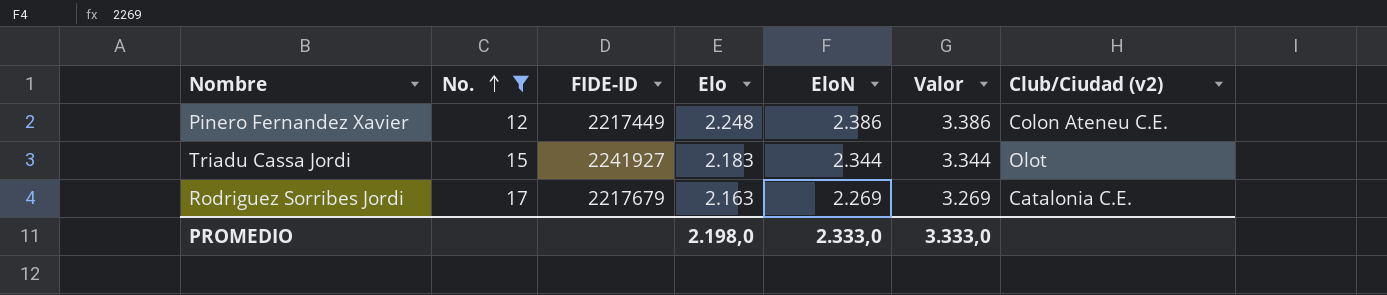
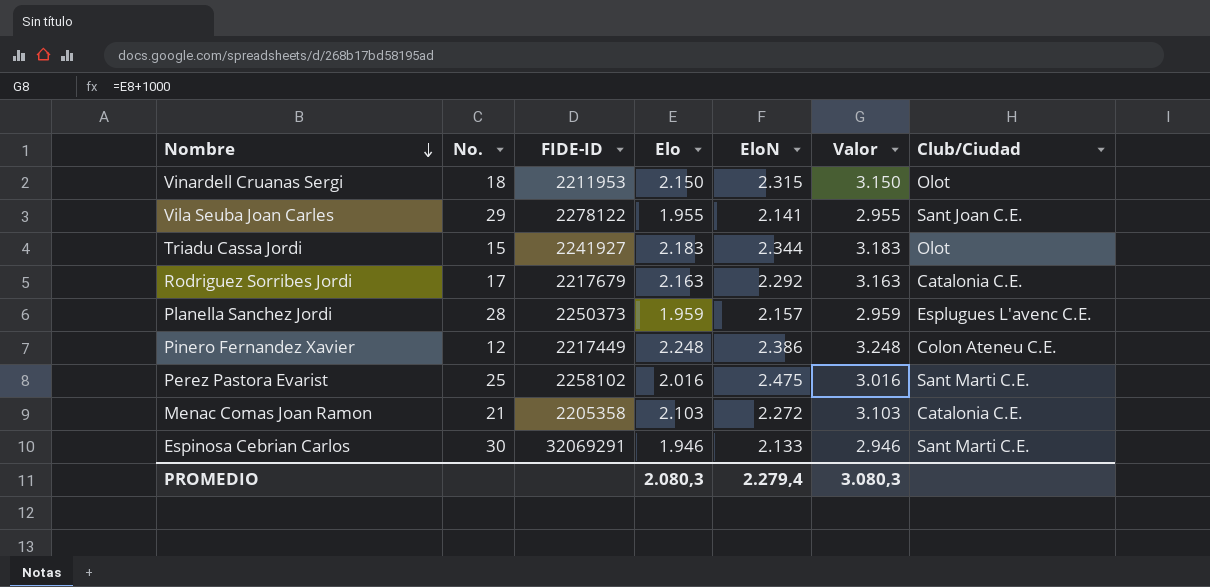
filter: No. <= 17 -> none
row order: No. ascending -> Nombre descending
column Valor | formula: [EloN] + 1000 -> [Elo] + 1000
column name: Club/Ciudad (v2) -> Club/Ciudad
Rodriguez Sorribes Jordi | EloN: 2.269 -> 2.292
PROMEDIO | Elo: 2.198,0 -> 2.080,3
PROMEDIO | EloN: 2.333,0 -> 2.279,4
PROMEDIO | Valor: 3.333,0 -> 3.080,3

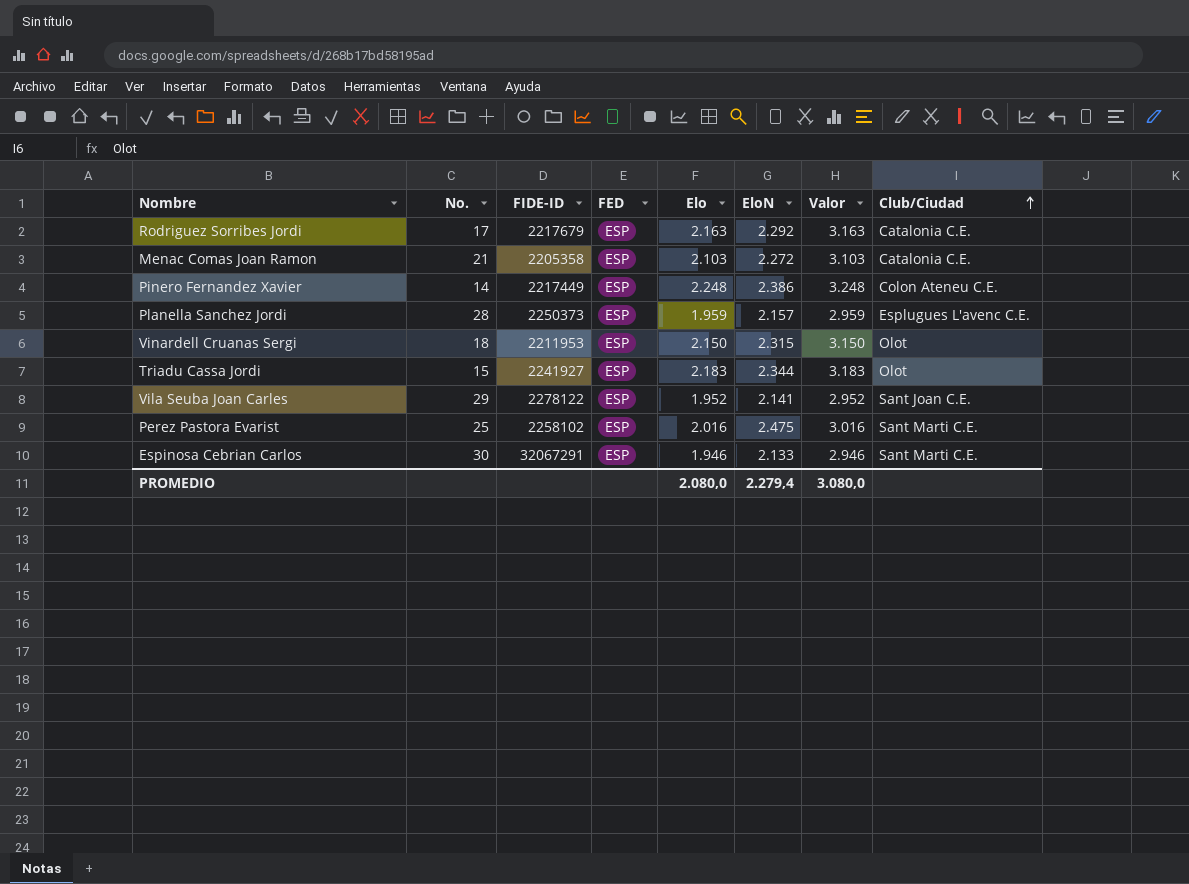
row order: Nombre descending -> Club/Ciudad ascending
column FED | position: none -> 4
Pinero Fernandez Xavier | No.: 12 -> 14
Vila Seuba Joan Carles | Elo: 1.955 -> 1.952
Vila Seuba Joan Carles | Valor: 2.955 -> 2.952
Espinosa Cebrian Carlos | FIDE-ID: 32069291 -> 32067291
PROMEDIO | Elo: 2.080,3 -> 2.080,0
PROMEDIO | Valor: 3.080,3 -> 3.080,0

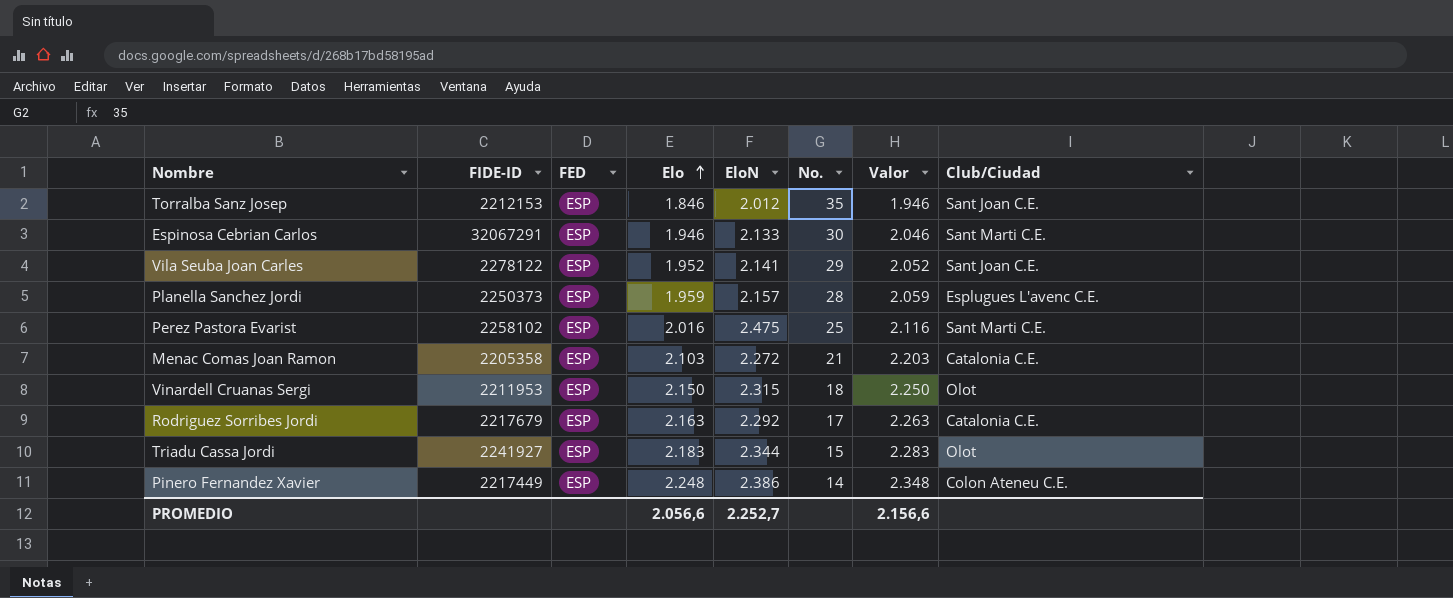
row order: Club/Ciudad ascending -> Elo ascending
column No. | position: 2 -> 6
column Valor | formula: [Elo] + 1000 -> [Elo] + 100
row Torralba Sanz Josep: none -> 2212153 | ESP | 1.846 | 2.012 | 35 | 1.946 | Sant Joan C.E.
PROMEDIO | Elo: 2.080,0 -> 2.056,6
PROMEDIO | EloN: 2.279,4 -> 2.252,7
PROMEDIO | Valor: 3.080,0 -> 2.156,6

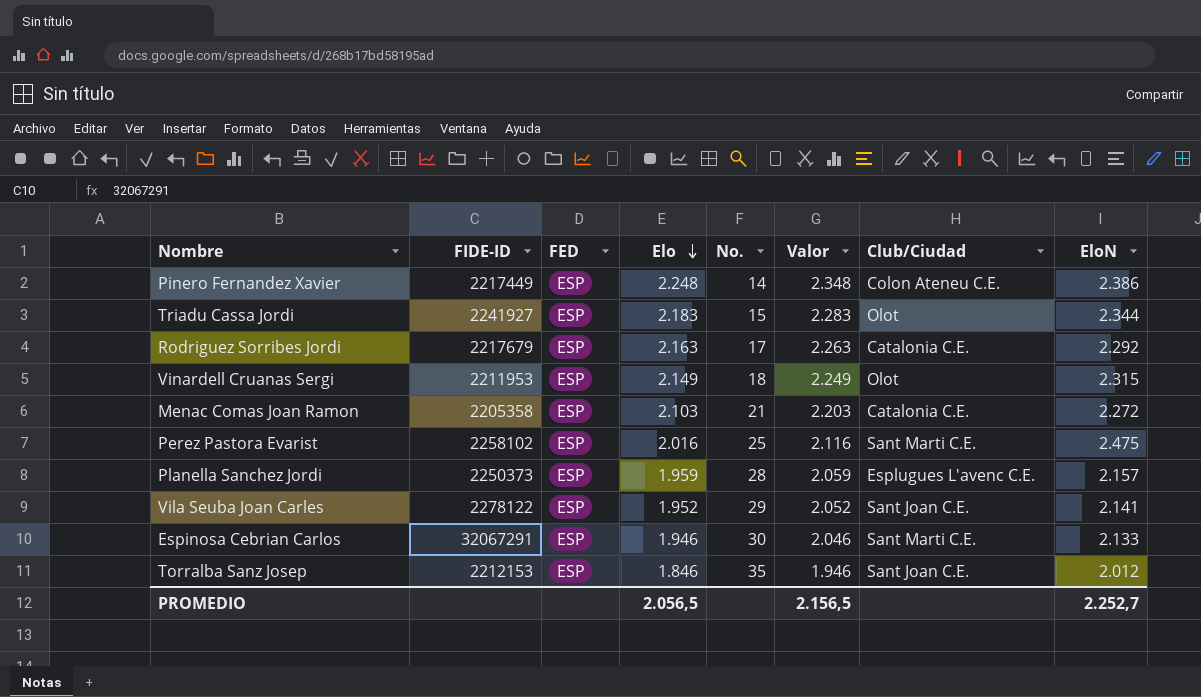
row order: Elo ascending -> Elo descending
column EloN | position: 5 -> 8
Vinardell Cruanas Sergi | Elo: 2.150 -> 2.149
Vinardell Cruanas Sergi | Valor: 2.250 -> 2.249
PROMEDIO | Elo: 2.056,6 -> 2.056,5
PROMEDIO | Valor: 2.156,6 -> 2.156,5

